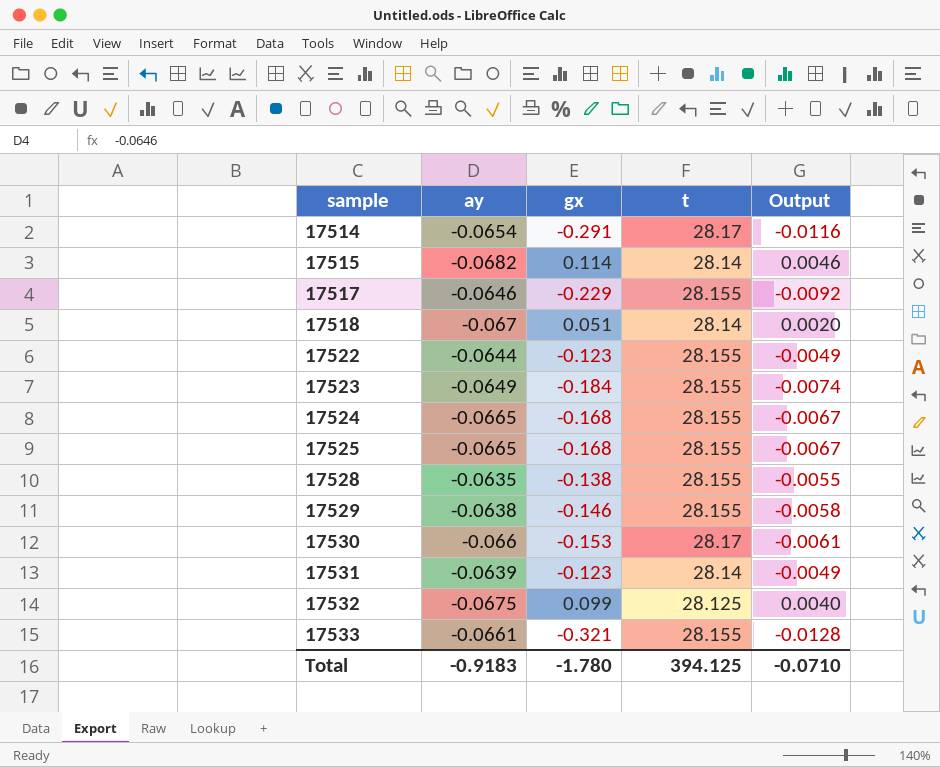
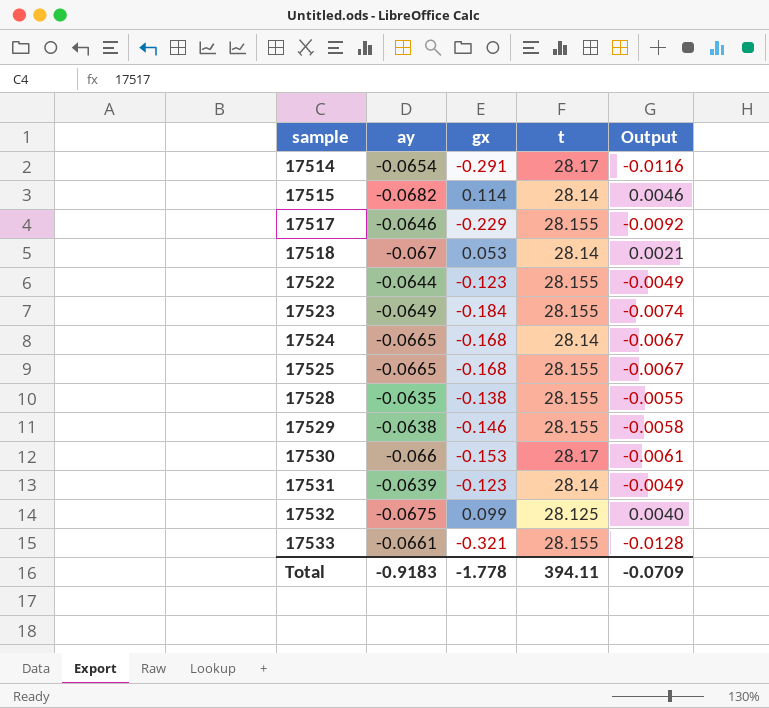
17518 | gx: 0.051 -> 0.053
17518 | Output: 0.0020 -> 0.0021
17524 | t: 28.155 -> 28.14
Total | gx: -1.780 -> -1.778
Total | t: 394.125 -> 394.11
Total | Output: -0.0710 -> -0.0709

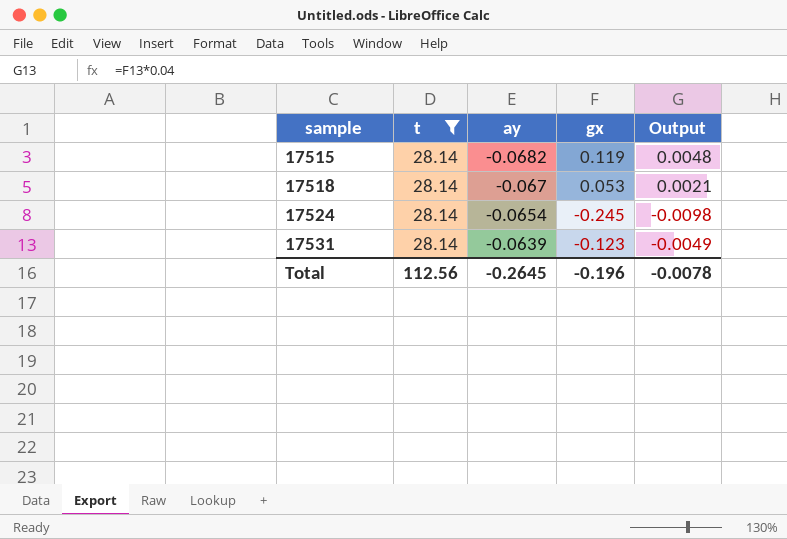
filter: none -> t = 28.14
column t | position: 4 -> 2
17515 | gx: 0.114 -> 0.119
17515 | Output: 0.0046 -> 0.0048
17524 | ay: -0.0665 -> -0.0654
17524 | gx: -0.168 -> -0.245
17524 | Output: -0.0067 -> -0.0098
Total | t: 394.11 -> 112.56
Total | ay: -0.9183 -> -0.2645
Total | gx: -1.778 -> -0.196
Total | Output: -0.0709 -> -0.0078

